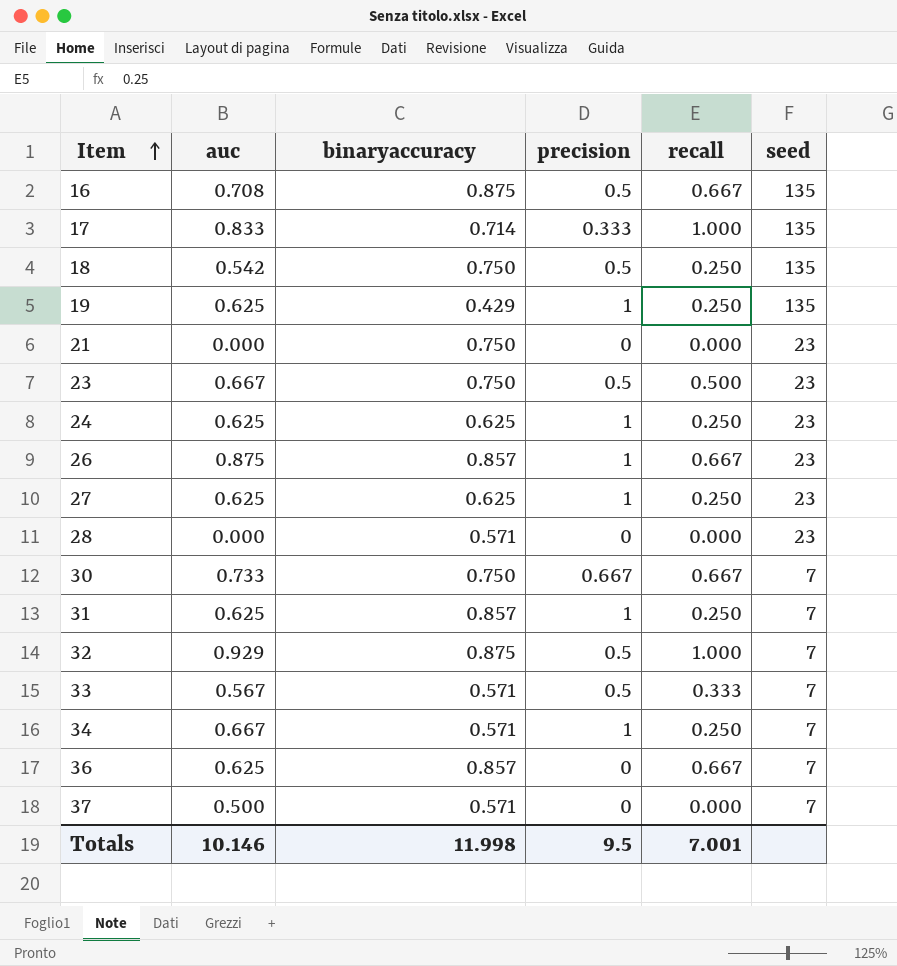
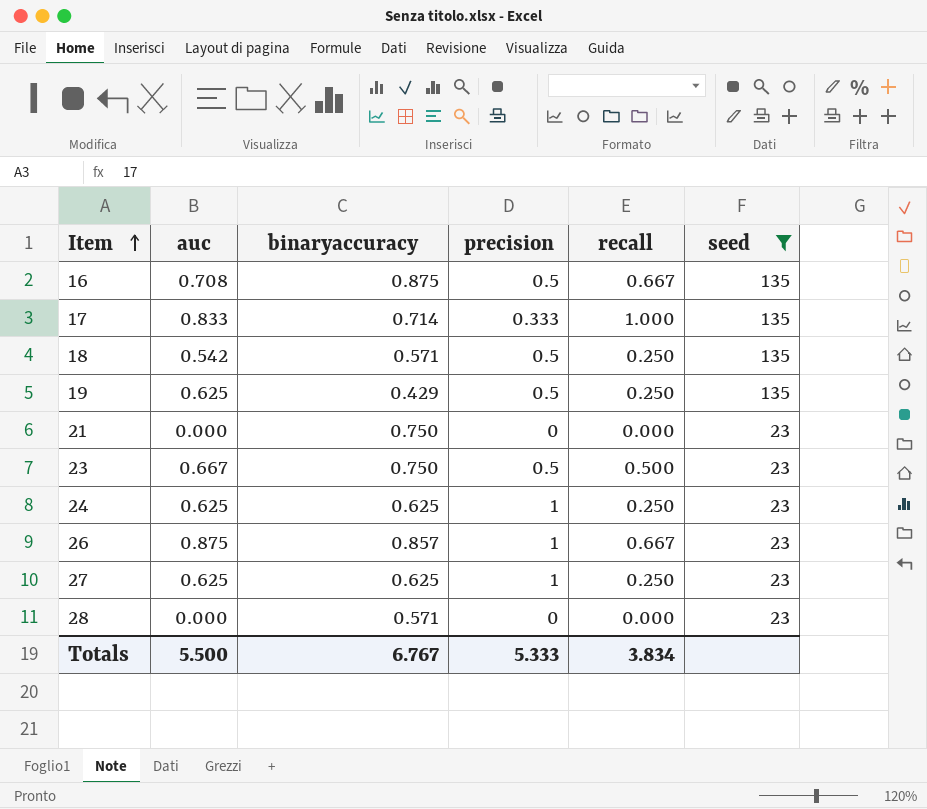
filter: none -> seed != 7
18 | binaryaccuracy: 0.750 -> 0.571
19 | precision: 1 -> 0.5
Totals | auc: 10.146 -> 5.500
Totals | binaryaccuracy: 11.998 -> 6.767
Totals | precision: 9.5 -> 5.333
Totals | recall: 7.001 -> 3.834

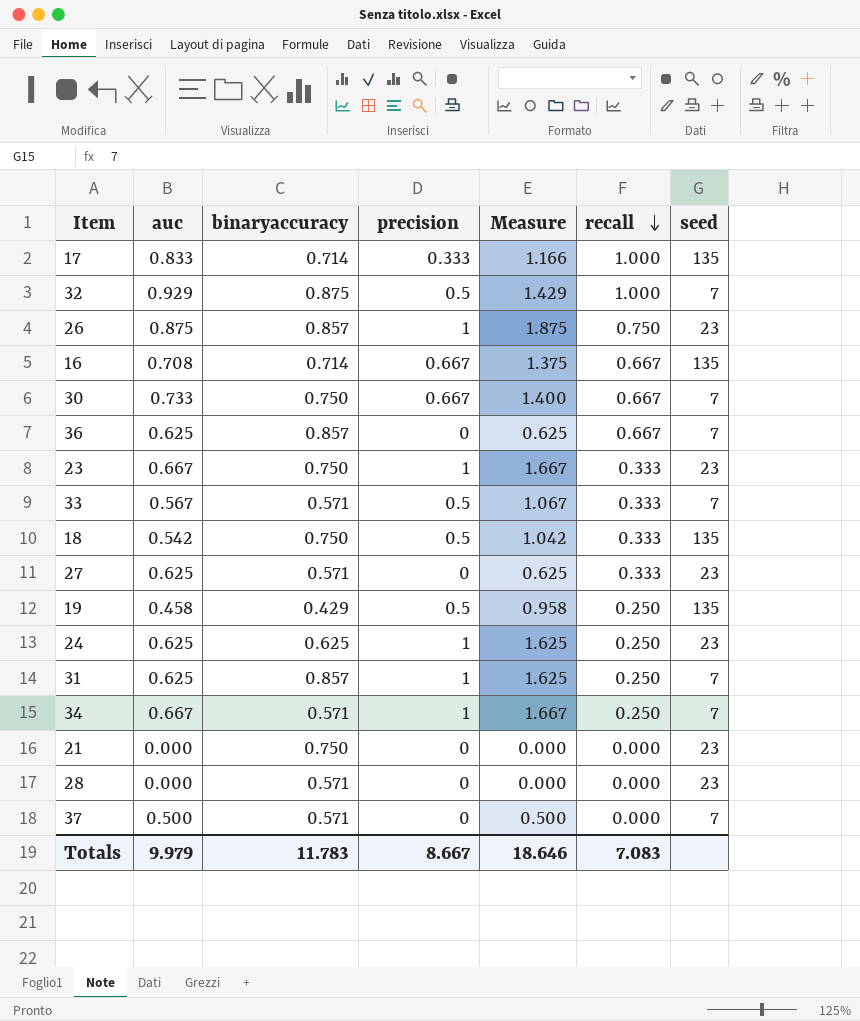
filter: seed != 7 -> none
row order: Item ascending -> recall descending
column Measure | formula: none -> [auc] + [precision]
26 | recall: 0.667 -> 0.750
16 | binaryaccuracy: 0.875 -> 0.714
16 | precision: 0.5 -> 0.667
23 | precision: 0.5 -> 1
23 | recall: 0.500 -> 0.333
18 | binaryaccuracy: 0.571 -> 0.750
18 | recall: 0.250 -> 0.333
27 | binaryaccuracy: 0.625 -> 0.571
27 | precision: 1 -> 0
27 | recall: 0.250 -> 0.333
19 | auc: 0.625 -> 0.458
Totals | auc: 5.500 -> 9.979
Totals | binaryaccuracy: 6.767 -> 11.783
Totals | precision: 5.333 -> 8.667
Totals | recall: 3.834 -> 7.083

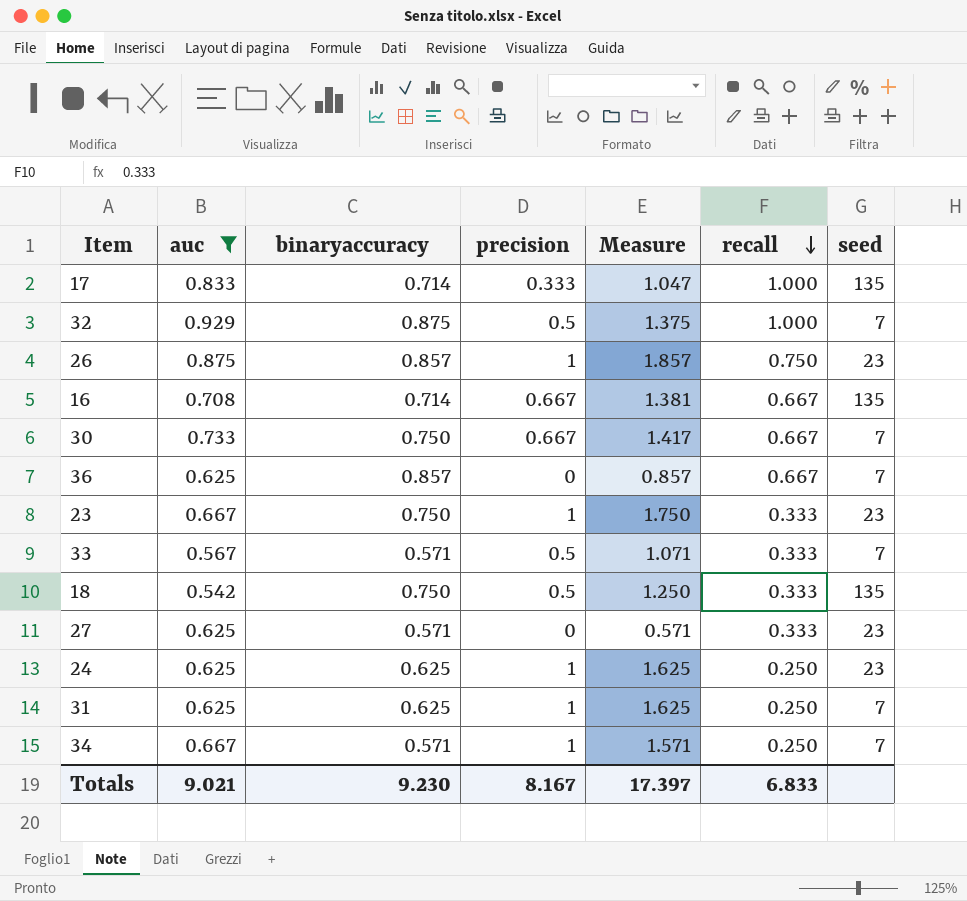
filter: none -> auc >= 0.542
column Measure | formula: [auc] + [precision] -> [binaryaccuracy] + [precision]
31 | binaryaccuracy: 0.857 -> 0.625
Totals | auc: 9.979 -> 9.021
Totals | binaryaccuracy: 11.783 -> 9.230
Totals | precision: 8.667 -> 8.167
Totals | Measure: 18.646 -> 17.397
Totals | recall: 7.083 -> 6.833

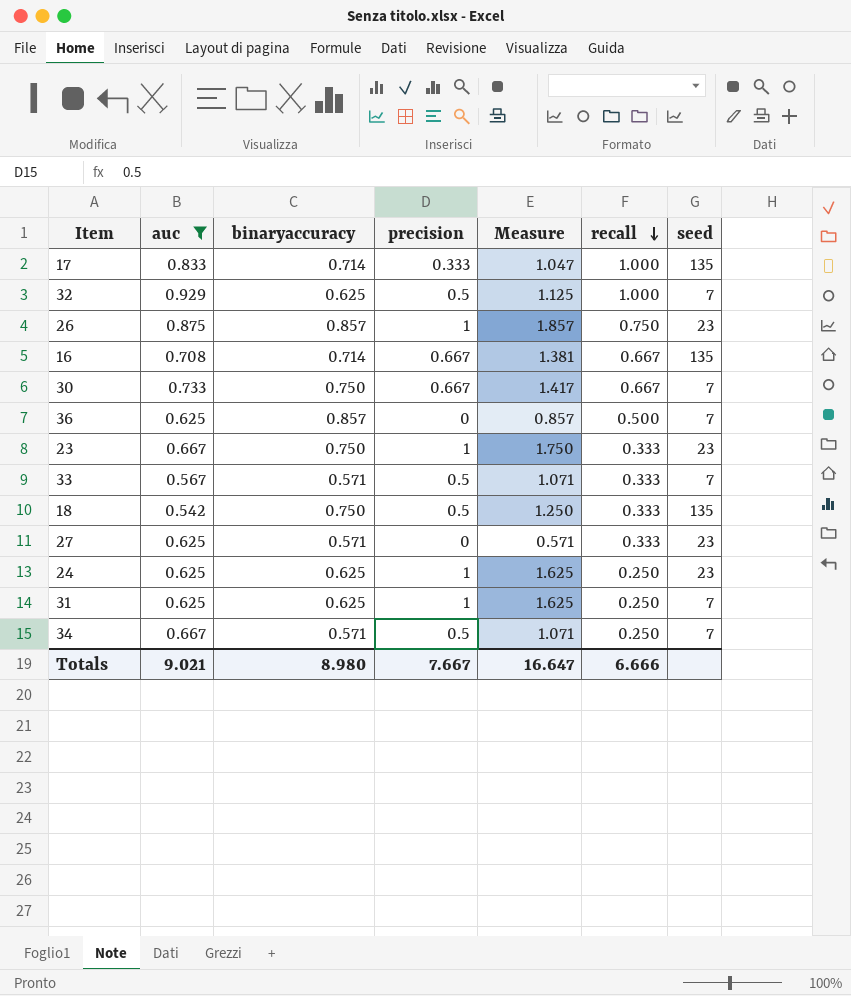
32 | binaryaccuracy: 0.875 -> 0.625
32 | Measure: 1.375 -> 1.125
36 | recall: 0.667 -> 0.500
34 | precision: 1 -> 0.5
34 | Measure: 1.571 -> 1.071
Totals | binaryaccuracy: 9.230 -> 8.980
Totals | precision: 8.167 -> 7.667
Totals | Measure: 17.397 -> 16.647
Totals | recall: 6.833 -> 6.666

